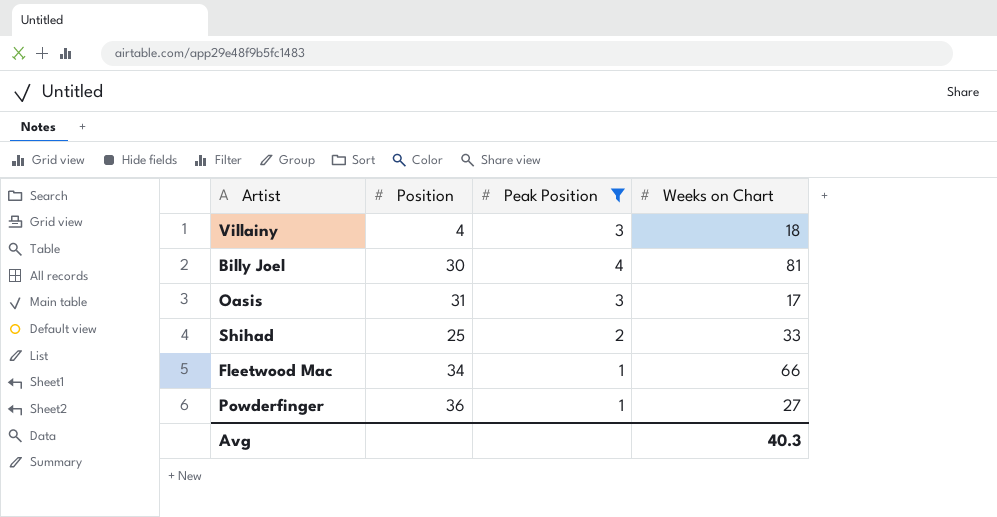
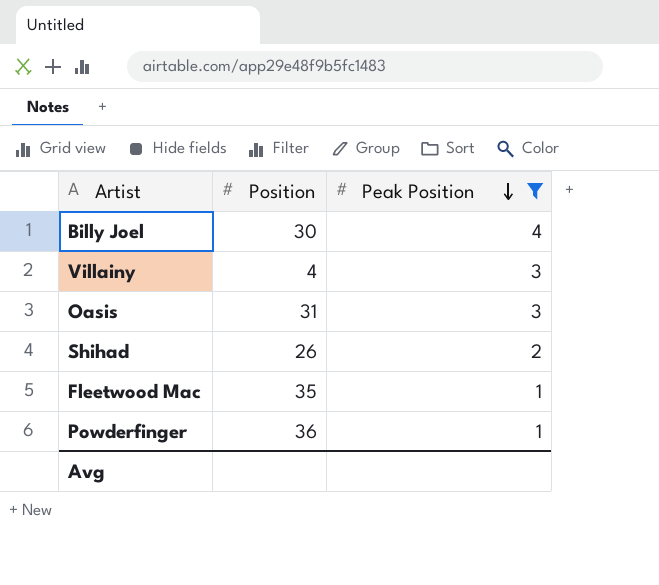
row order: none -> Peak Position descending
column Weeks on Chart | position: 4 -> none
Shihad | Position: 25 -> 26
Fleetwood Mac | Position: 34 -> 35

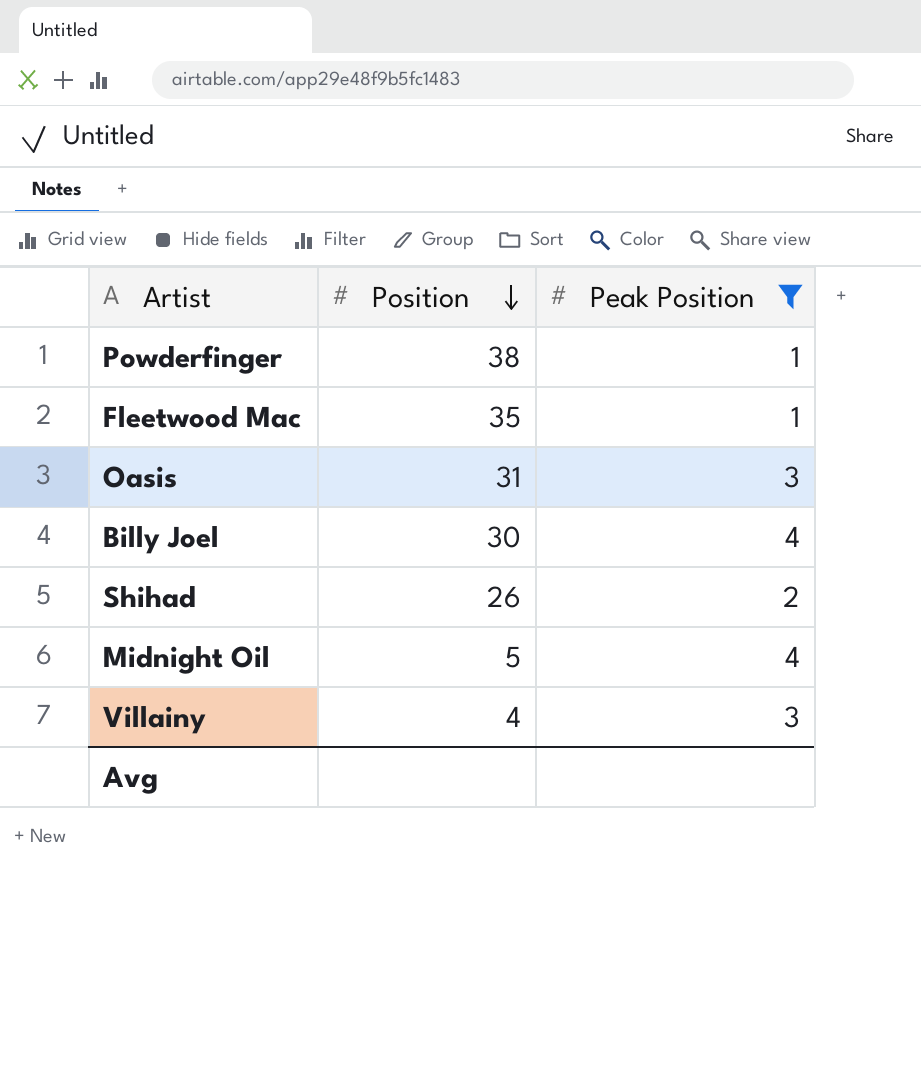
row order: Peak Position descending -> Position descending
Powderfinger | Position: 36 -> 38
row Midnight Oil: none -> 5 | 4

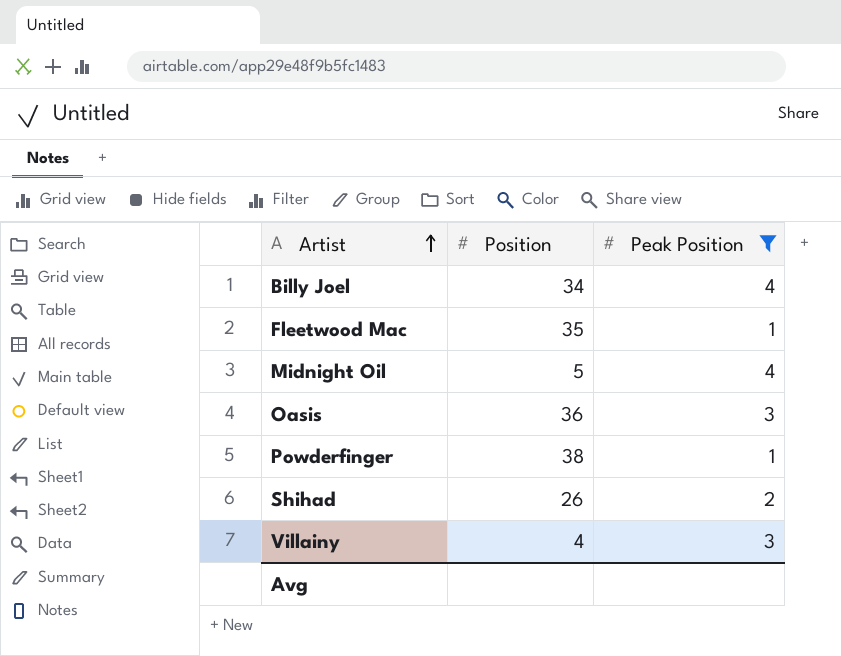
row order: Position descending -> Artist ascending
Billy Joel | Position: 30 -> 34
Oasis | Position: 31 -> 36

